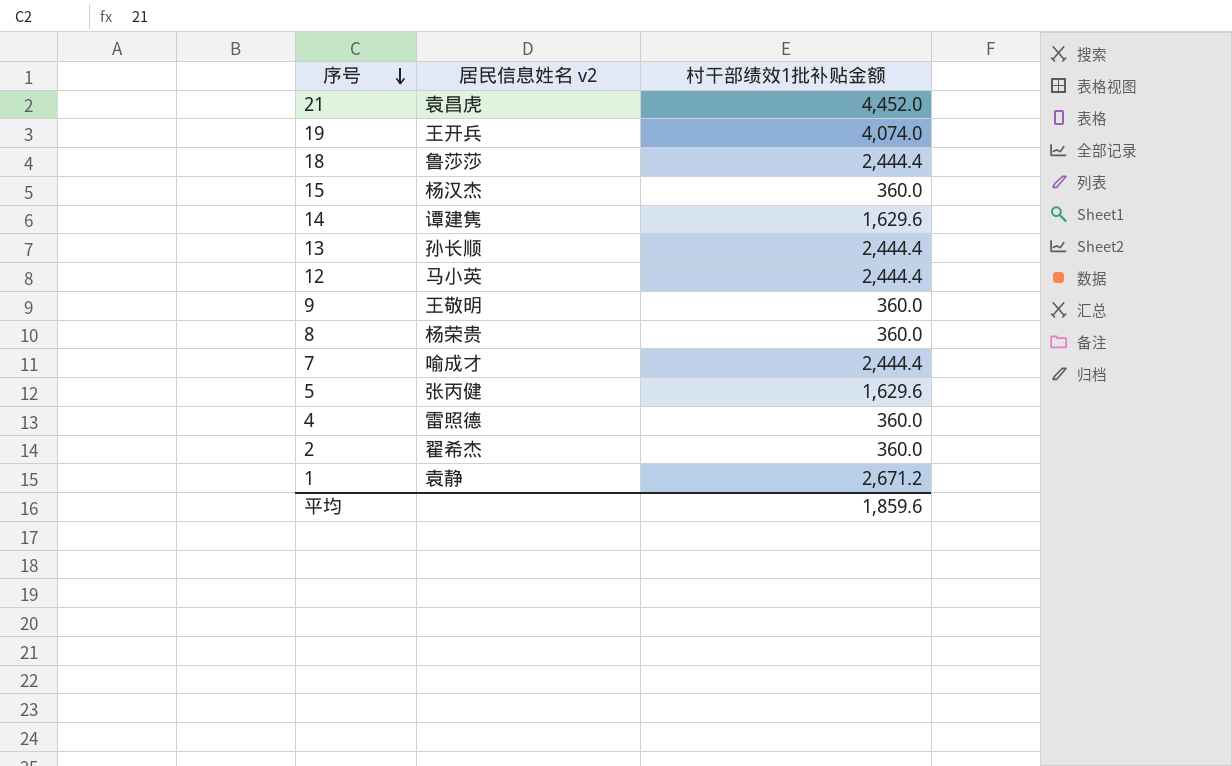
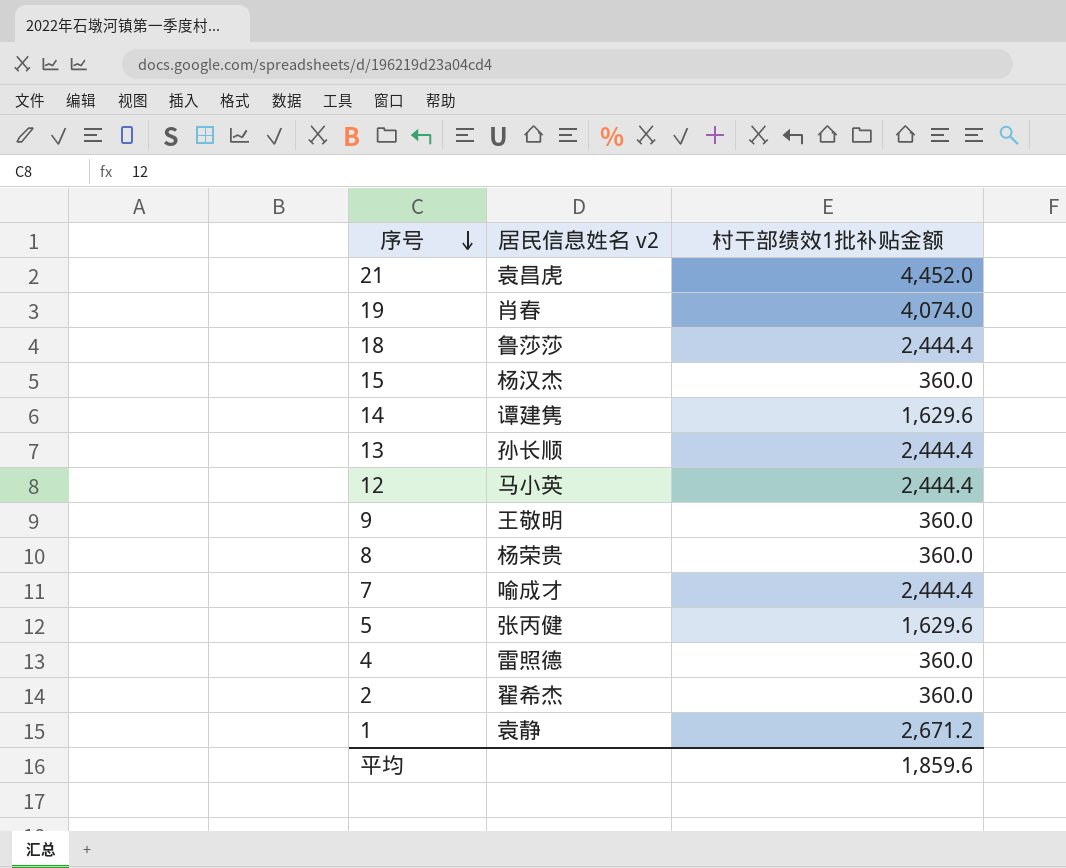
19 | 居民信息姓名 v2: 王开兵 -> 肖春

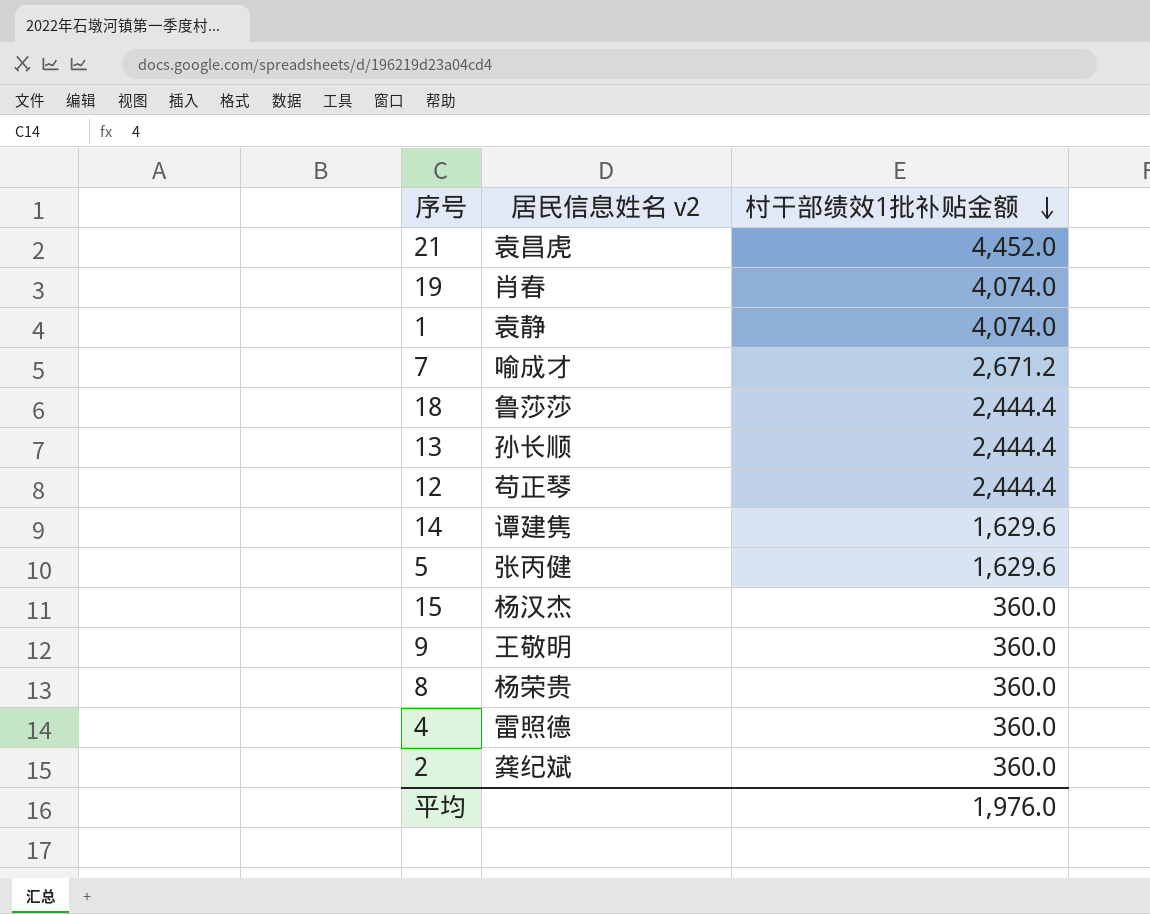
row order: 序号 descending -> 村干部绩效1批补贴金额 descending
1 | 村干部绩效1批补贴金额: 2,671.2 -> 4,074.0
7 | 村干部绩效1批补贴金额: 2,444.4 -> 2,671.2
12 | 居民信息姓名 v2: 马小英 -> 苟正琴
2 | 居民信息姓名 v2: 翟希杰 -> 龚纪斌
平均 | 村干部绩效1批补贴金额: 1,859.6 -> 1,976.0

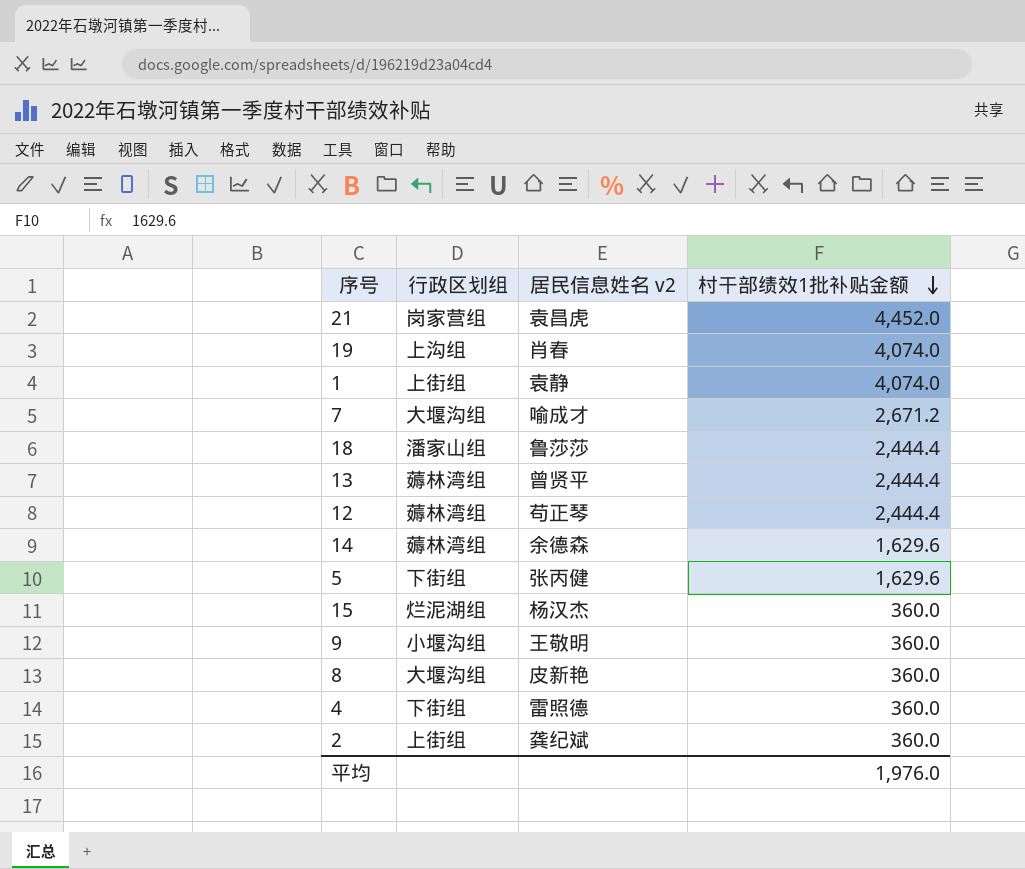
column 行政区划组 | position: none -> 2
13 | 居民信息姓名 v2: 孙长顺 -> 曾贤平
14 | 居民信息姓名 v2: 谭建隽 -> 余德森
8 | 居民信息姓名 v2: 杨荣贵 -> 皮新艳

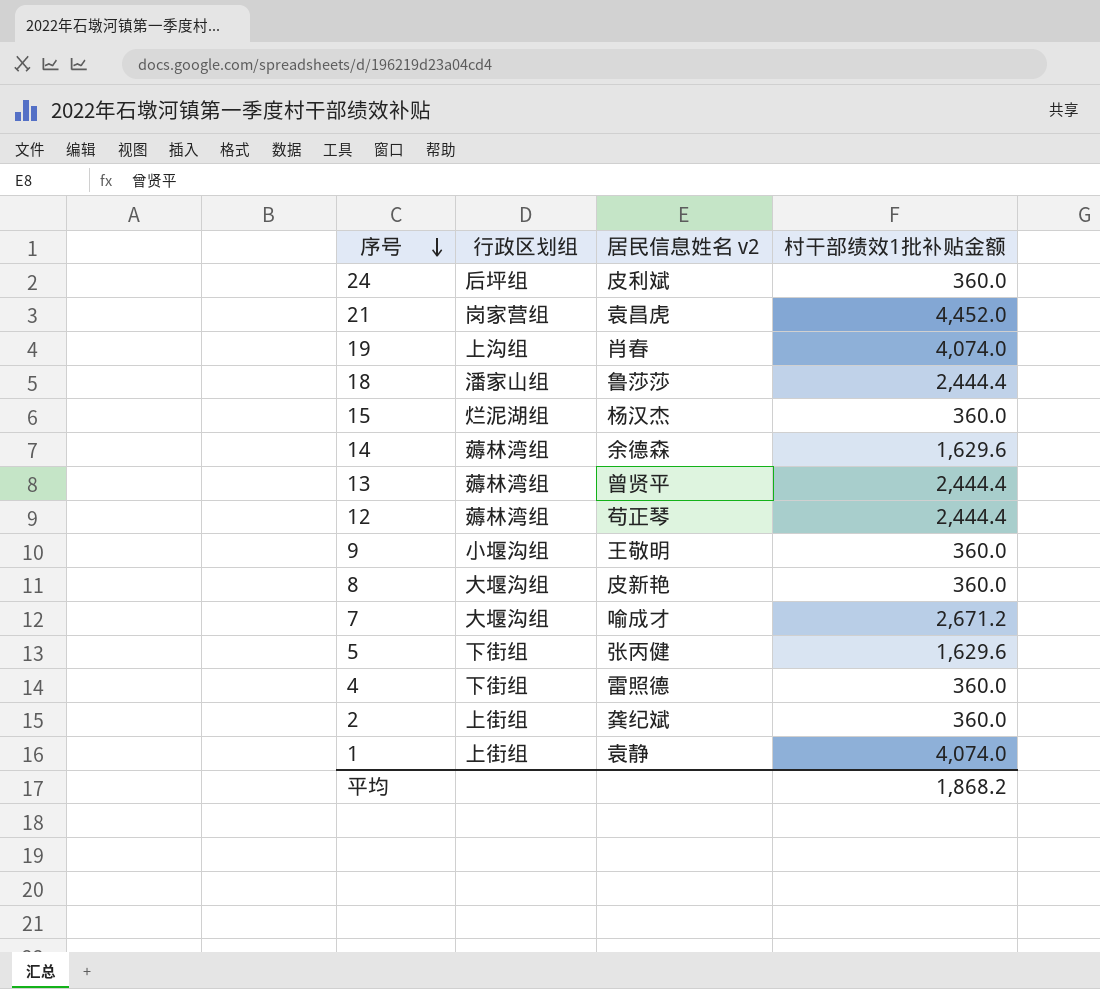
row order: 村干部绩效1批补贴金额 descending -> 序号 descending
row 24: none -> 后坪组 | 皮利斌 | 360.0
平均 | 村干部绩效1批补贴金额: 1,976.0 -> 1,868.2

